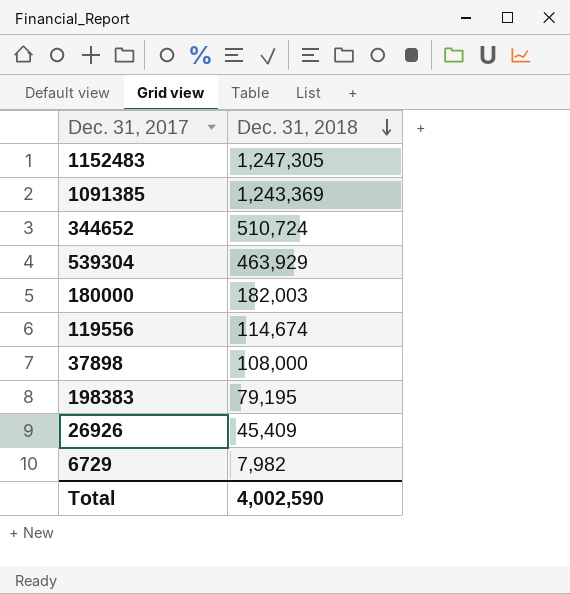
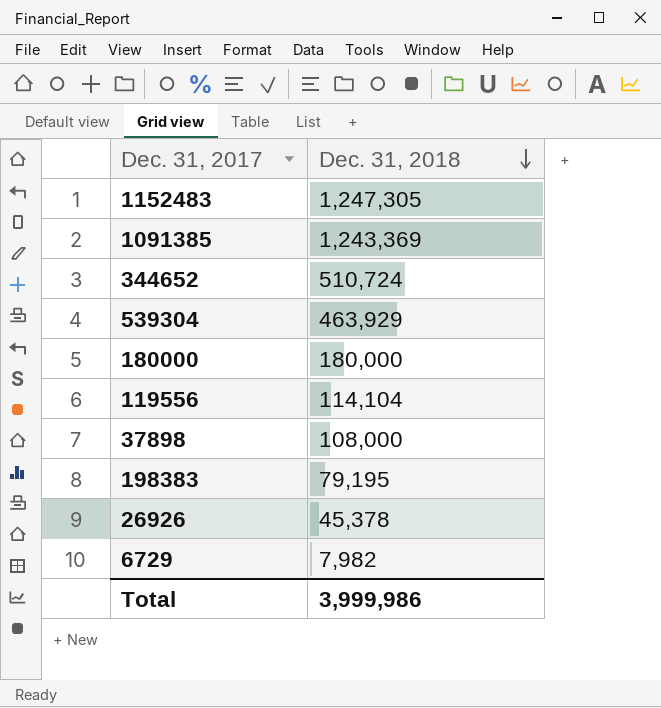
180000 | Dec. 31, 2018: 182,003 -> 180,000
119556 | Dec. 31, 2018: 114,674 -> 114,104
26926 | Dec. 31, 2018: 45,409 -> 45,378
Total | Dec. 31, 2018: 4,002,590 -> 3,999,986

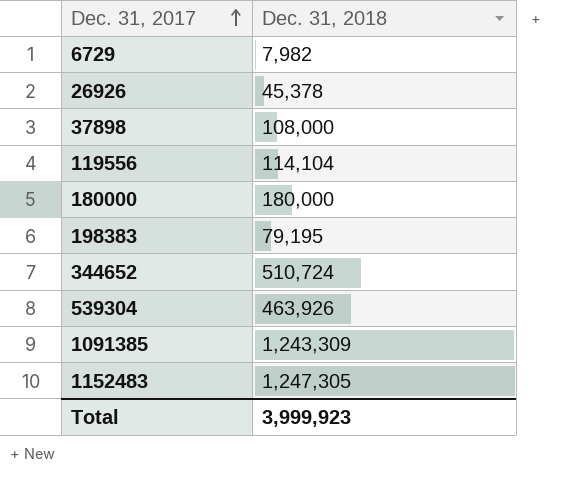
row order: Dec. 31, 2018 descending -> Dec. 31, 2017 ascending
539304 | Dec. 31, 2018: 463,929 -> 463,926
1091385 | Dec. 31, 2018: 1,243,369 -> 1,243,309
Total | Dec. 31, 2018: 3,999,986 -> 3,999,923

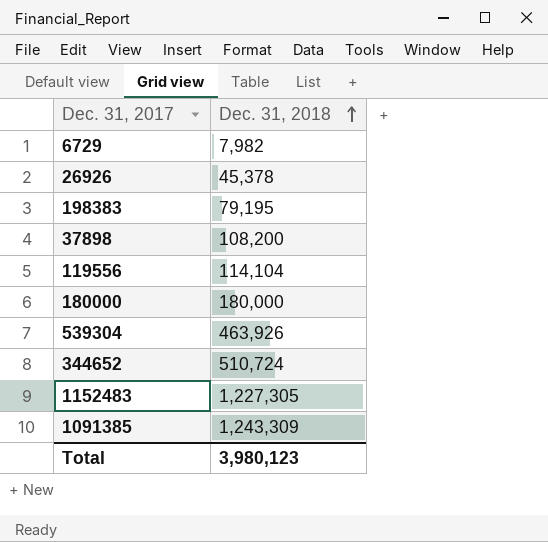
row order: Dec. 31, 2017 ascending -> Dec. 31, 2018 ascending
37898 | Dec. 31, 2018: 108,000 -> 108,200
1152483 | Dec. 31, 2018: 1,247,305 -> 1,227,305
Total | Dec. 31, 2018: 3,999,923 -> 3,980,123

